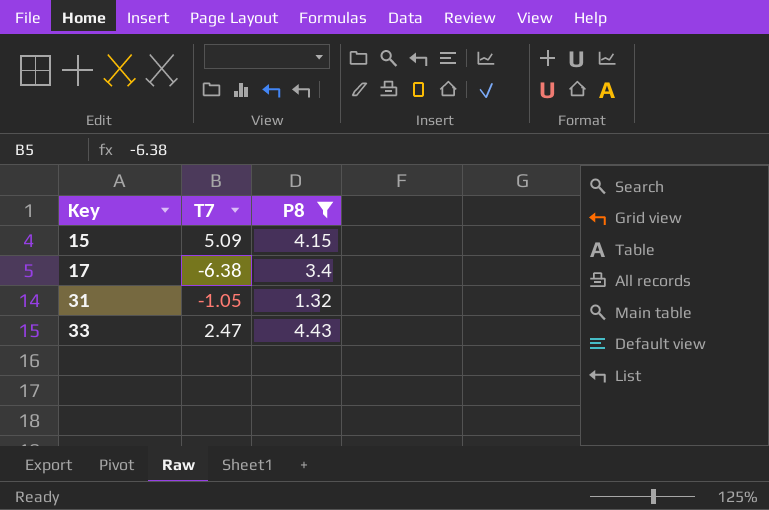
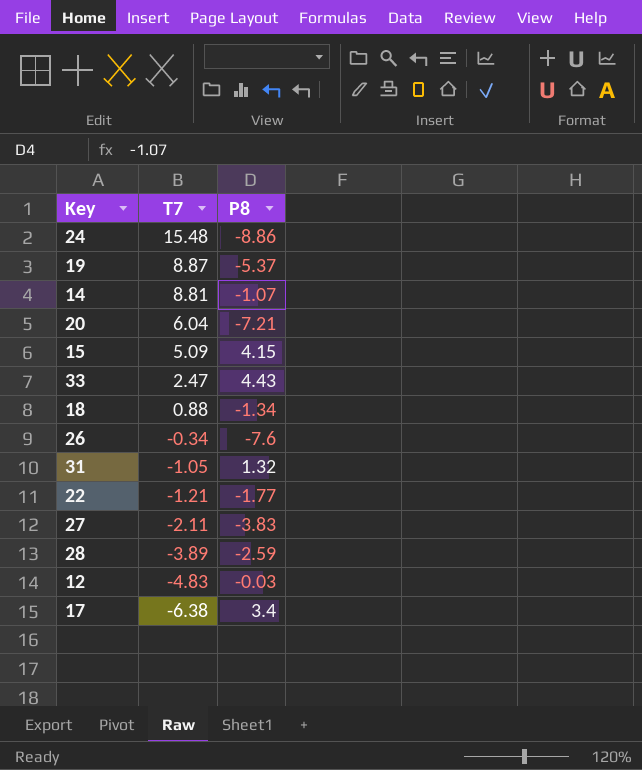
filter: P8 >= 1.32 -> none
row order: Key ascending -> T7 descending

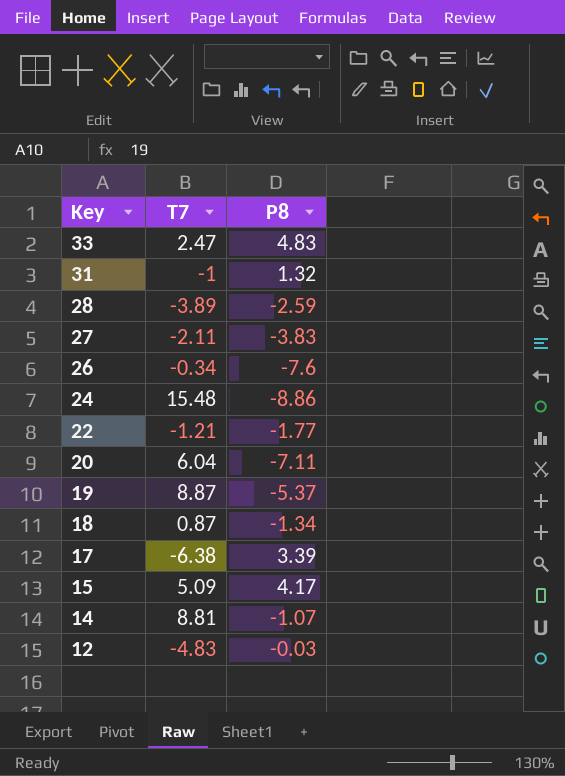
row order: T7 descending -> Key descending
33 | P8: 4.43 -> 4.83
31 | T7: -1.05 -> -1
20 | P8: -7.21 -> -7.11
18 | T7: 0.88 -> 0.87
17 | P8: 3.4 -> 3.39
15 | P8: 4.15 -> 4.17

